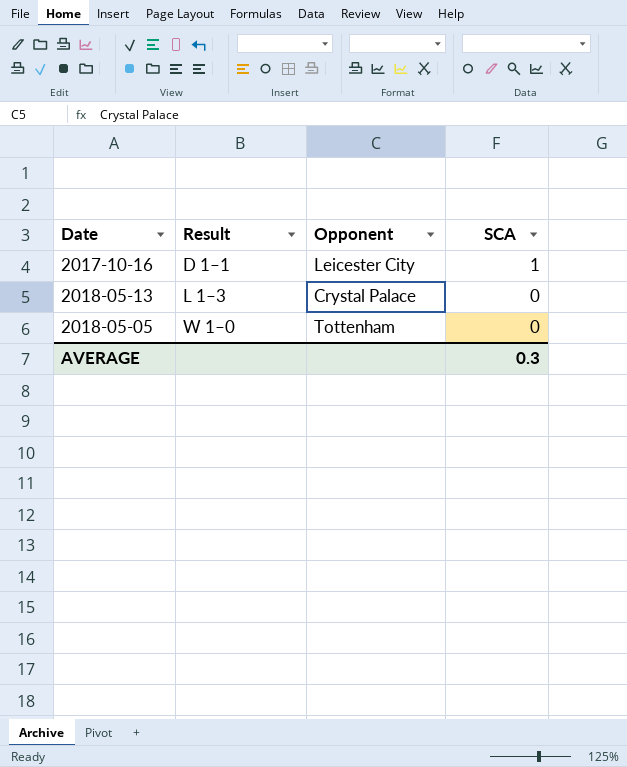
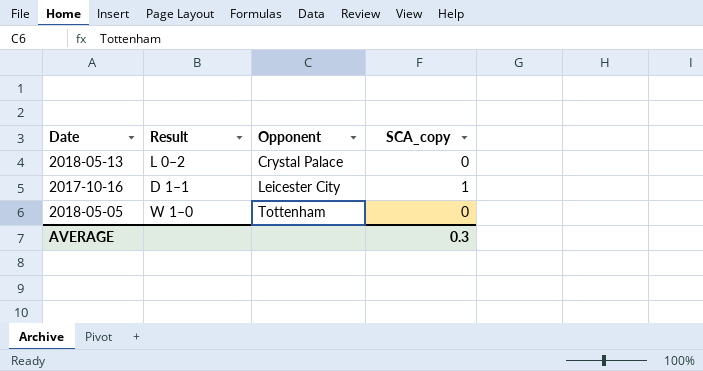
row order: Result ascending -> Opponent ascending
column name: SCA -> SCA_copy
2018-05-13 | Result: L 1–3 -> L 0–2

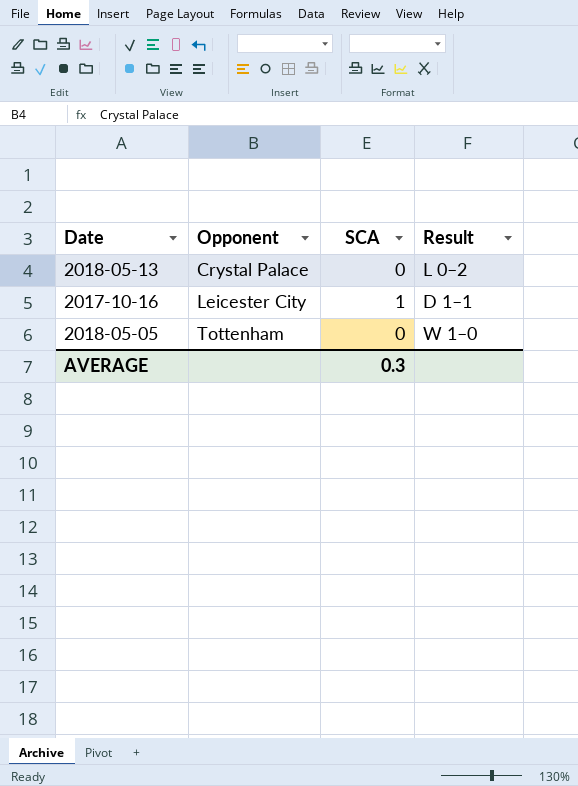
column name: SCA_copy -> SCA
column Result | position: 2 -> 4

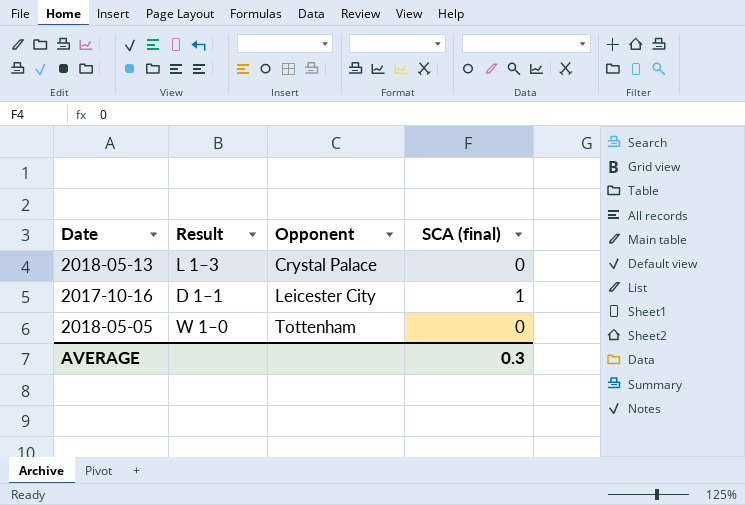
column Result | position: 4 -> 2
column name: SCA -> SCA (final)
2018-05-13 | Result: L 0–2 -> L 1–3

